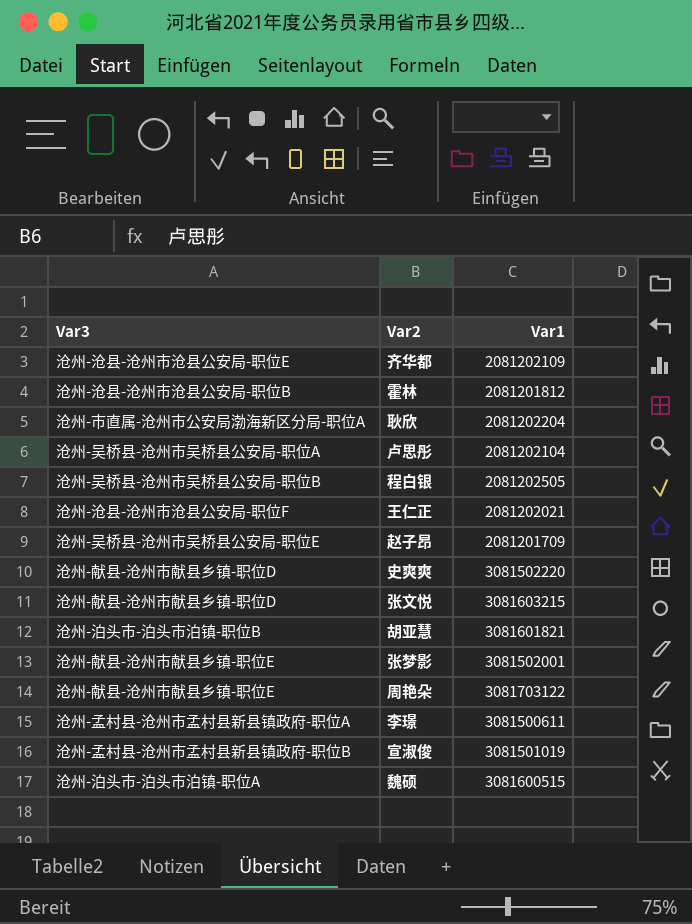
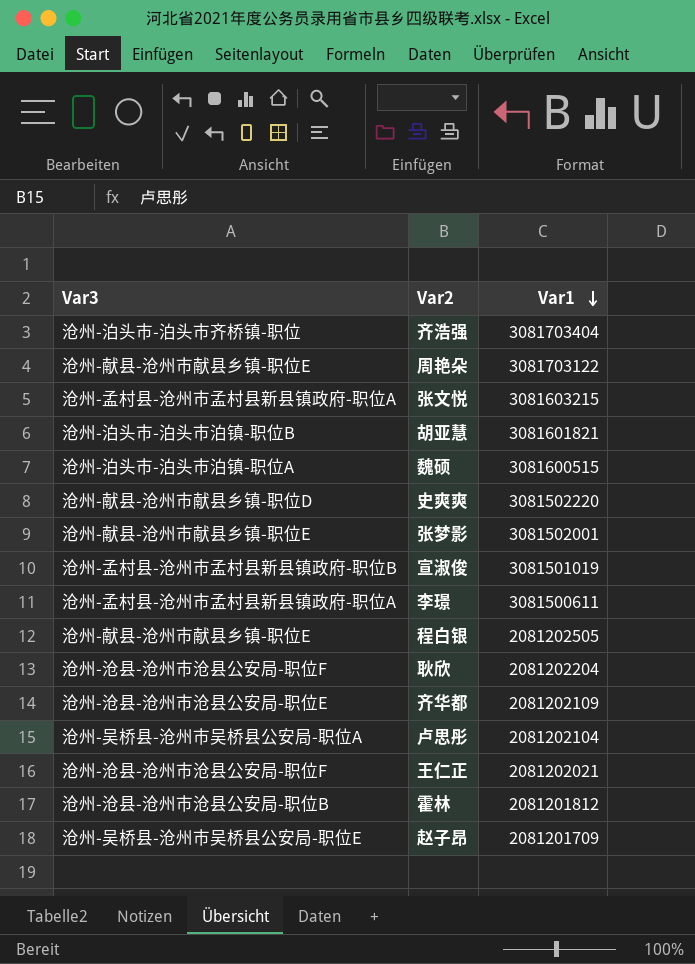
row order: none -> Var1 descending
row 齐浩强: none -> 沧州-泊头市-泊头市齐桥镇-职位 | 3081703404
张文悦 | Var3: 沧州-献县-沧州市献县乡镇-职位D -> 沧州-孟村县-沧州市孟村县新县镇政府-职位A
程白银 | Var3: 沧州-吴桥县-沧州市吴桥县公安局-职位B -> 沧州-献县-沧州市献县乡镇-职位E
耿欣 | Var3: 沧州-市直属-沧州市公安局渤海新区分局-职位A -> 沧州-沧县-沧州市沧县公安局-职位F

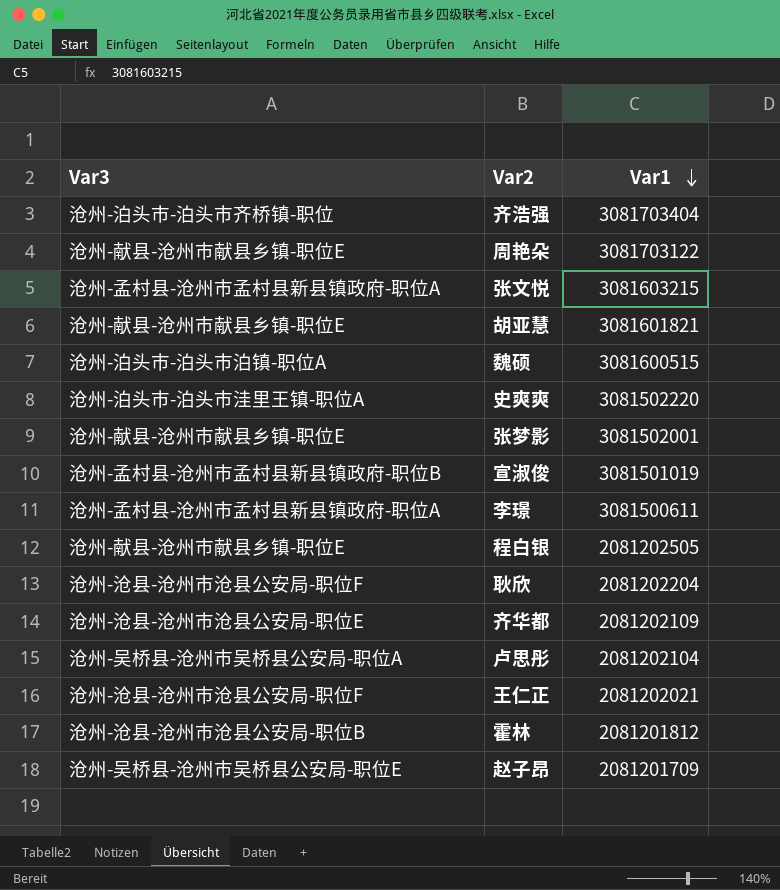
胡亚慧 | Var3: 沧州-泊头市-泊头市泊镇-职位B -> 沧州-献县-沧州市献县乡镇-职位E
史爽爽 | Var3: 沧州-献县-沧州市献县乡镇-职位D -> 沧州-泊头市-泊头市洼里王镇-职位A

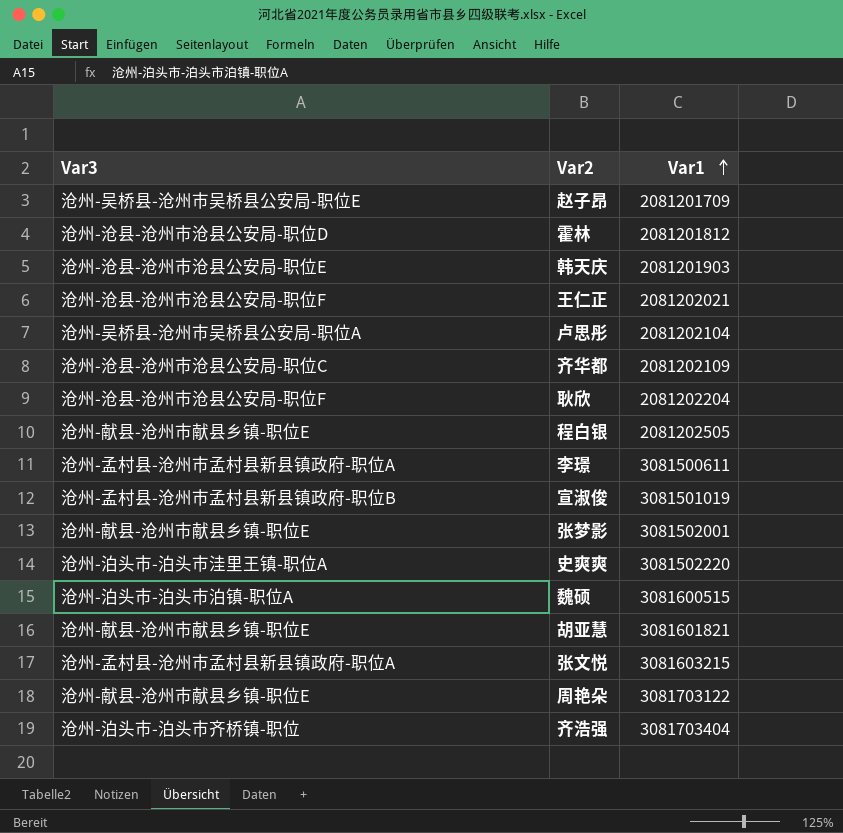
row order: Var1 descending -> Var1 ascending
霍林 | Var3: 沧州-沧县-沧州市沧县公安局-职位B -> 沧州-沧县-沧州市沧县公安局-职位D
row 韩天庆: none -> 沧州-沧县-沧州市沧县公安局-职位E | 2081201903
齐华都 | Var3: 沧州-沧县-沧州市沧县公安局-职位E -> 沧州-沧县-沧州市沧县公安局-职位C

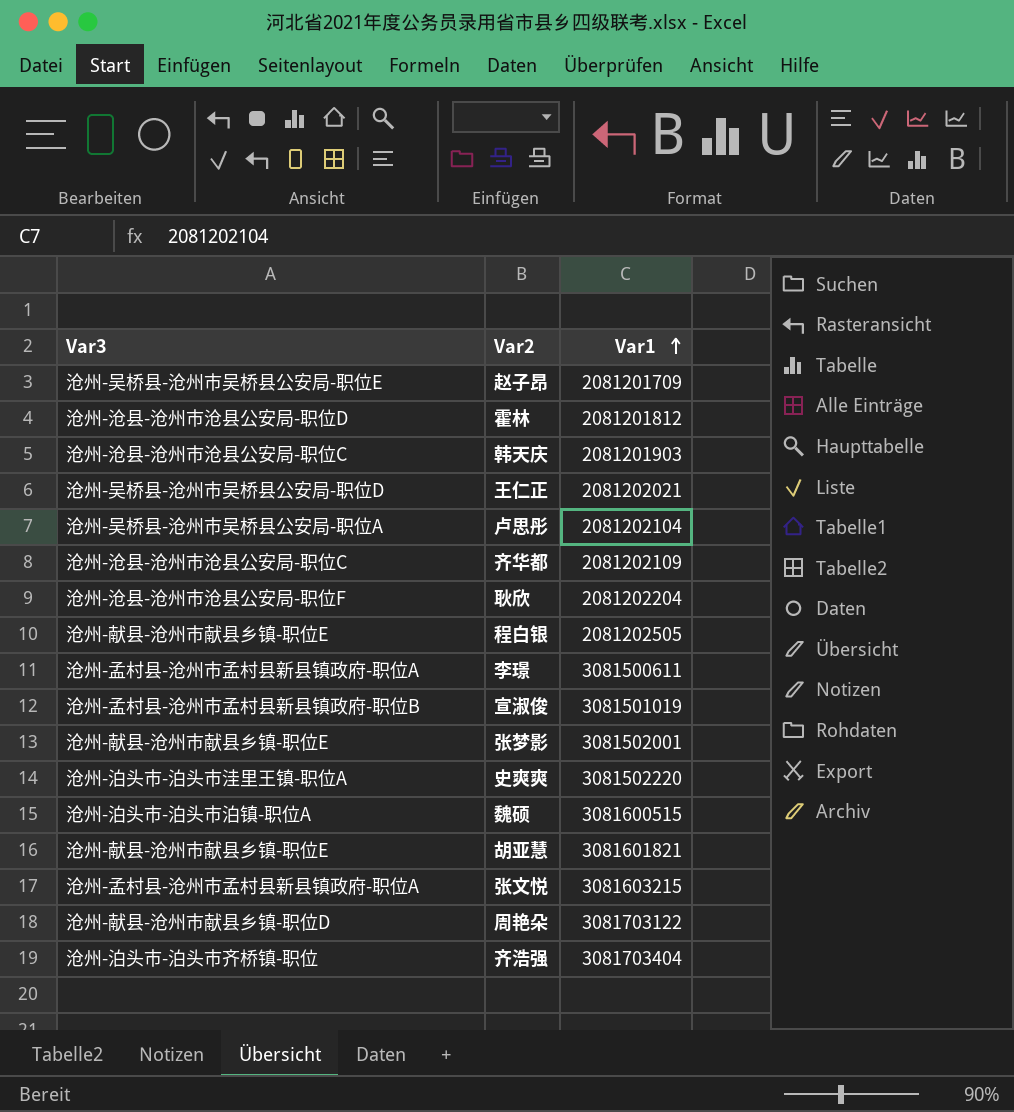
韩天庆 | Var3: 沧州-沧县-沧州市沧县公安局-职位E -> 沧州-沧县-沧州市沧县公安局-职位C
王仁正 | Var3: 沧州-沧县-沧州市沧县公安局-职位F -> 沧州-吴桥县-沧州市吴桥县公安局-职位D
周艳朵 | Var3: 沧州-献县-沧州市献县乡镇-职位E -> 沧州-献县-沧州市献县乡镇-职位D

